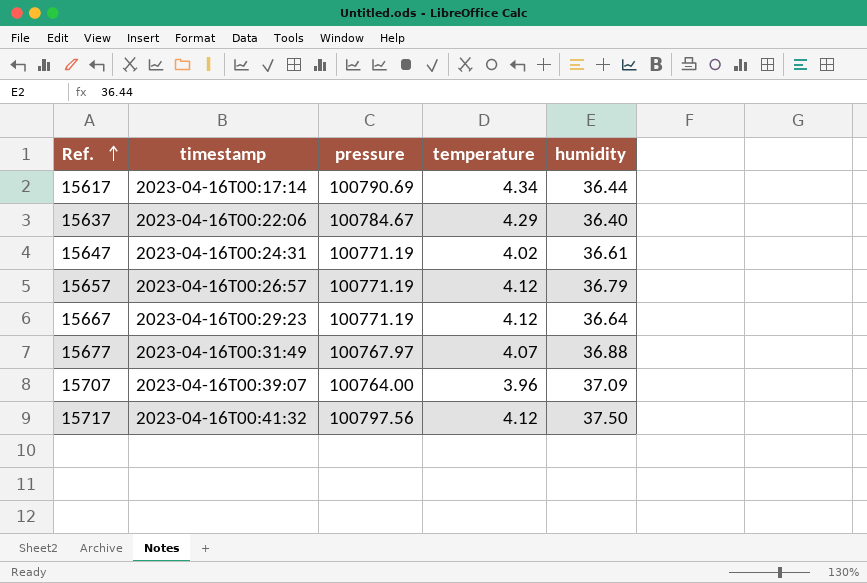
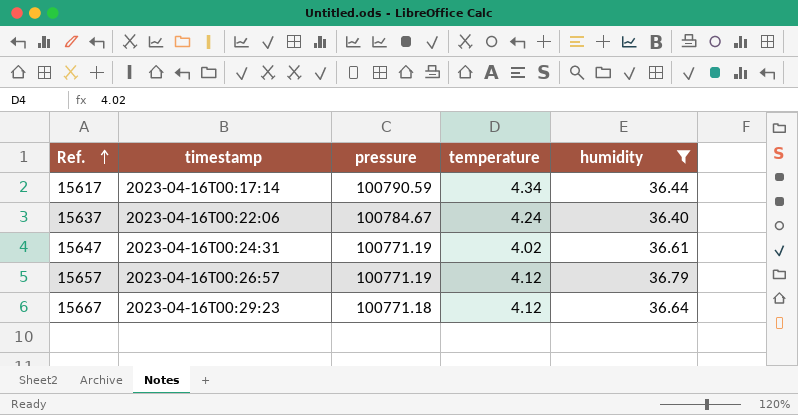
filter: none -> humidity <= 36.79
15617 | pressure: 100790.69 -> 100790.59
15637 | temperature: 4.29 -> 4.24
15667 | pressure: 100771.19 -> 100771.18

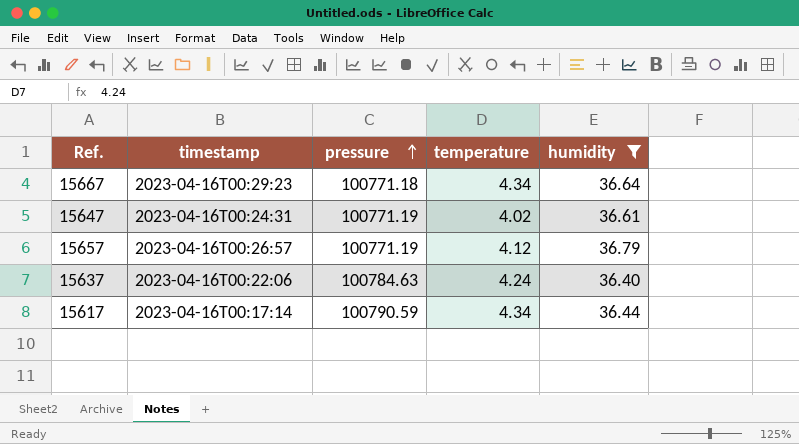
row order: Ref. ascending -> pressure ascending
15667 | temperature: 4.12 -> 4.34
15637 | pressure: 100784.67 -> 100784.63

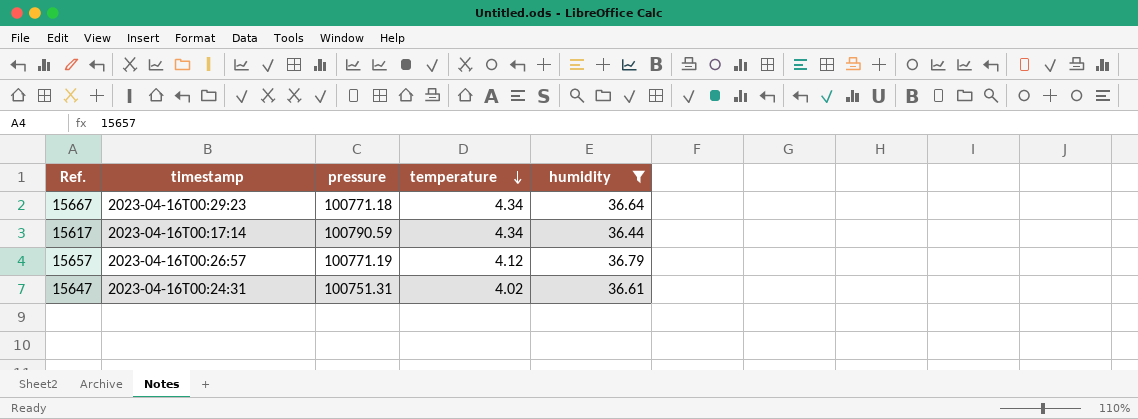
row order: pressure ascending -> temperature descending
row 15637: 2023-04-16T00:22:06 | 100784.63 | 4.24 | 36.40 -> none
15647 | pressure: 100771.19 -> 100751.31

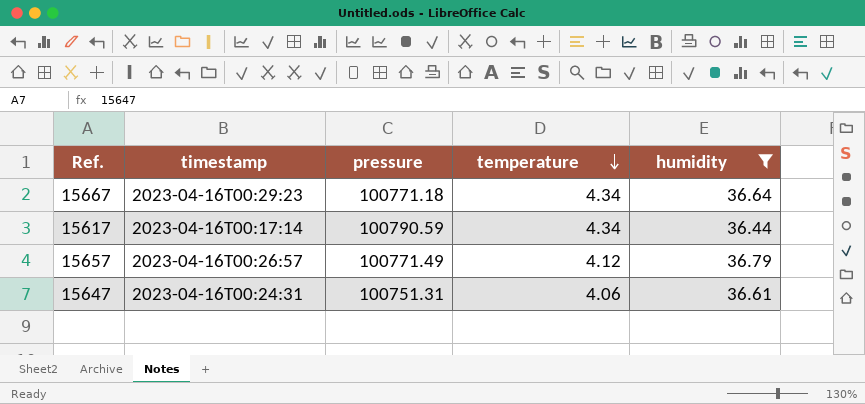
15657 | pressure: 100771.19 -> 100771.49
15647 | temperature: 4.02 -> 4.06

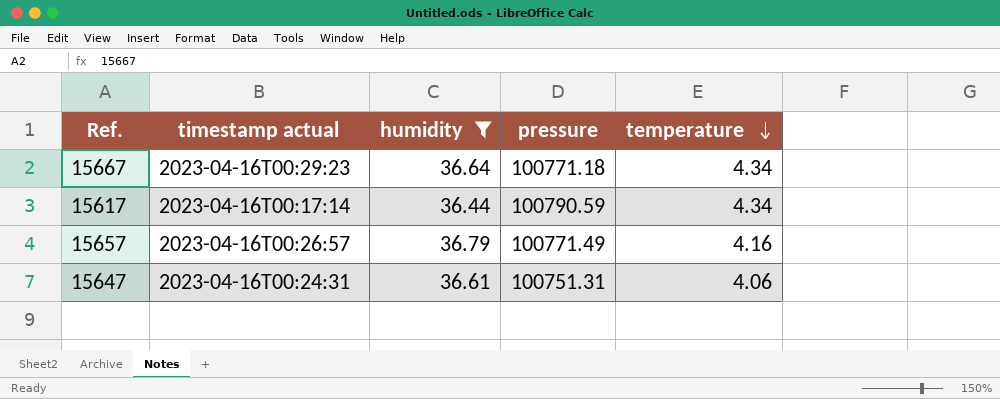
column name: timestamp -> timestamp actual
column humidity | position: 5 -> 3
15657 | temperature: 4.12 -> 4.16

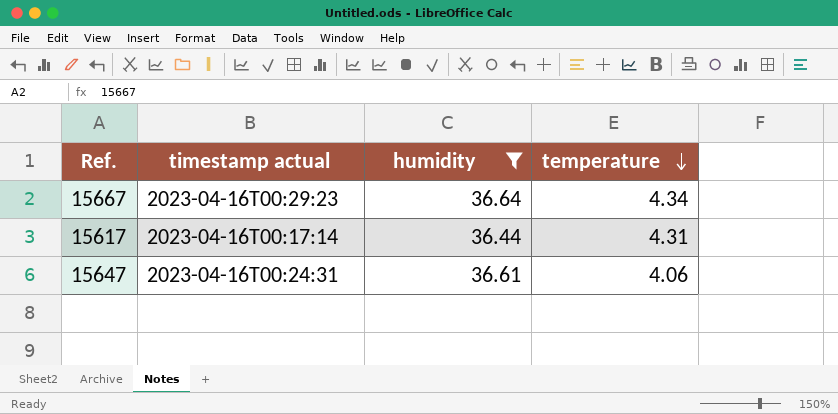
column pressure | position: 4 -> none
row 15657: 2023-04-16T00:26:57 | 36.79 | 100771.49 | 4.16 -> none
15617 | temperature: 4.34 -> 4.31

